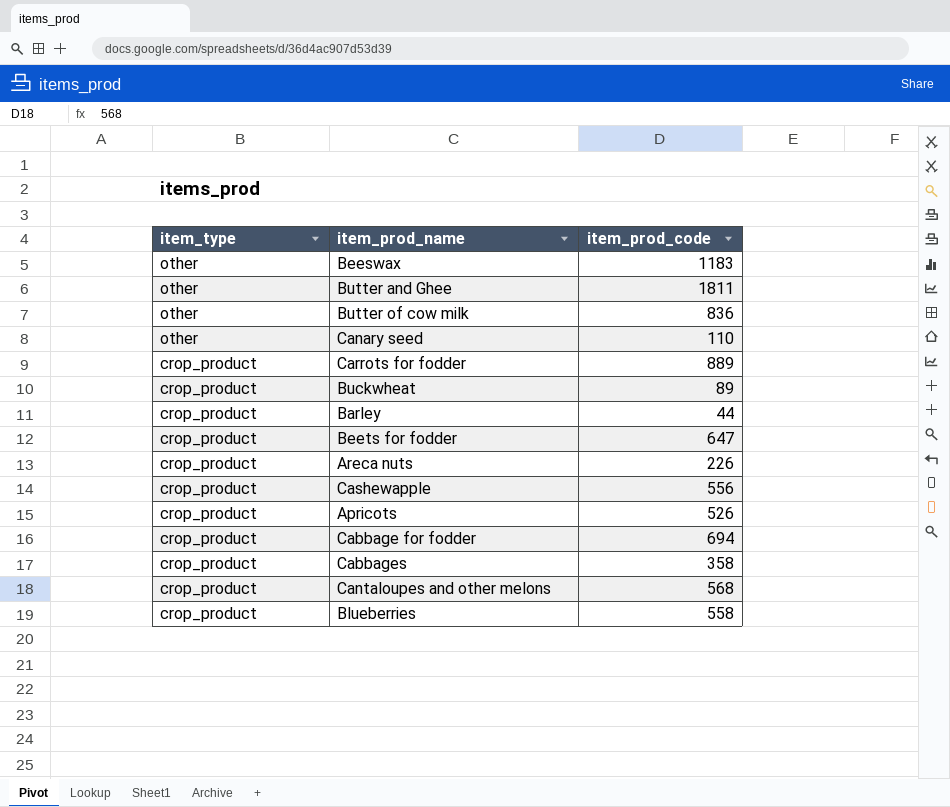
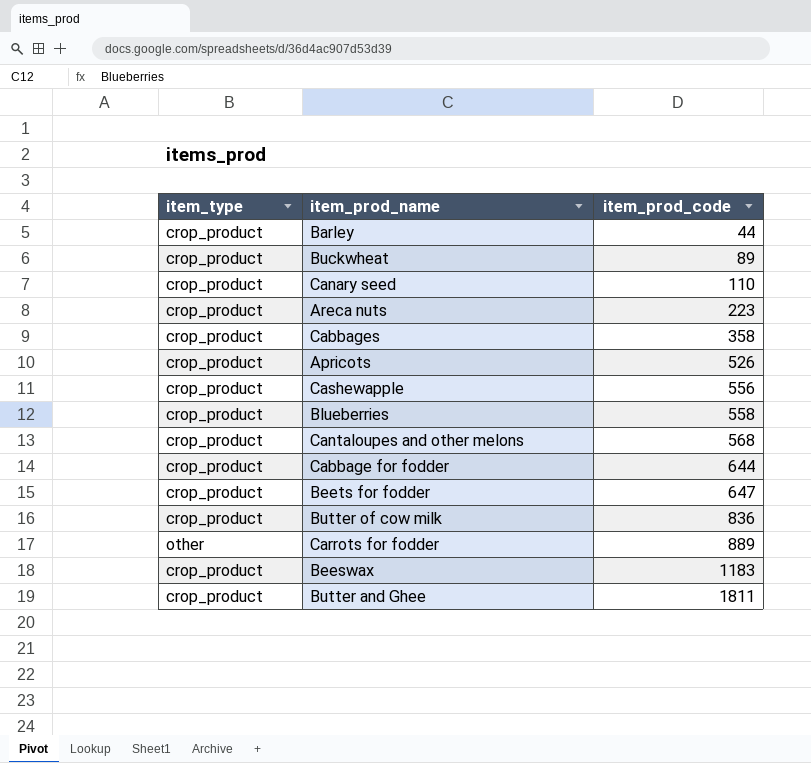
row order: item_type descending -> item_prod_code ascending
Canary seed | item_type: other -> crop_product
Areca nuts | item_prod_code: 226 -> 223
Cabbage for fodder | item_prod_code: 694 -> 644
Butter of cow milk | item_type: other -> crop_product
Carrots for fodder | item_type: crop_product -> other
Beeswax | item_type: other -> crop_product
Butter and Ghee | item_type: other -> crop_product

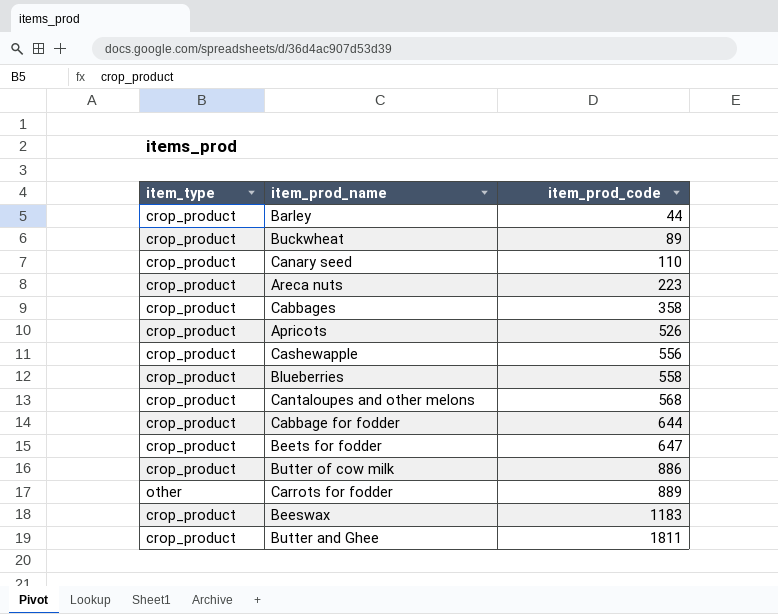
Butter of cow milk | item_prod_code: 836 -> 886

